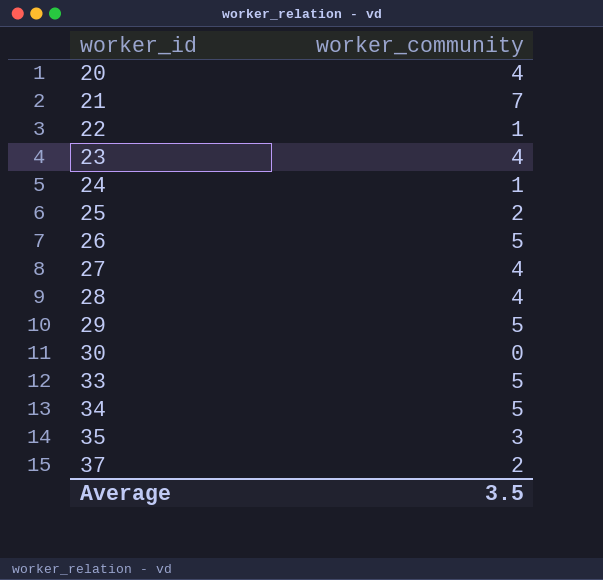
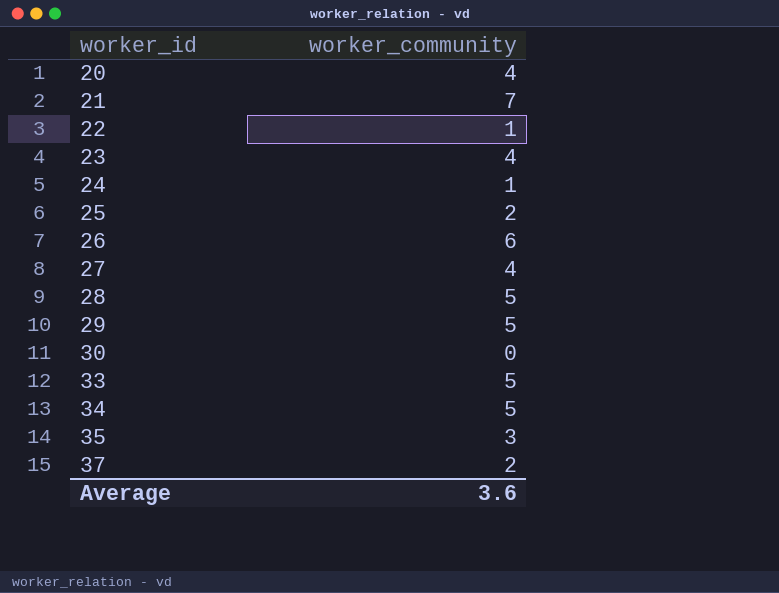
26 | worker_community: 5 -> 6
28 | worker_community: 4 -> 5
Average | worker_community: 3.5 -> 3.6

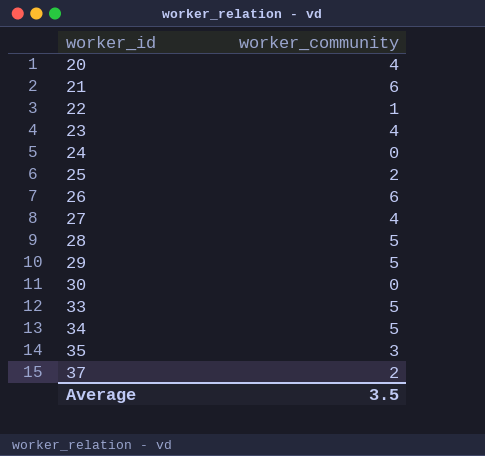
21 | worker_community: 7 -> 6
24 | worker_community: 1 -> 0
Average | worker_community: 3.6 -> 3.5

